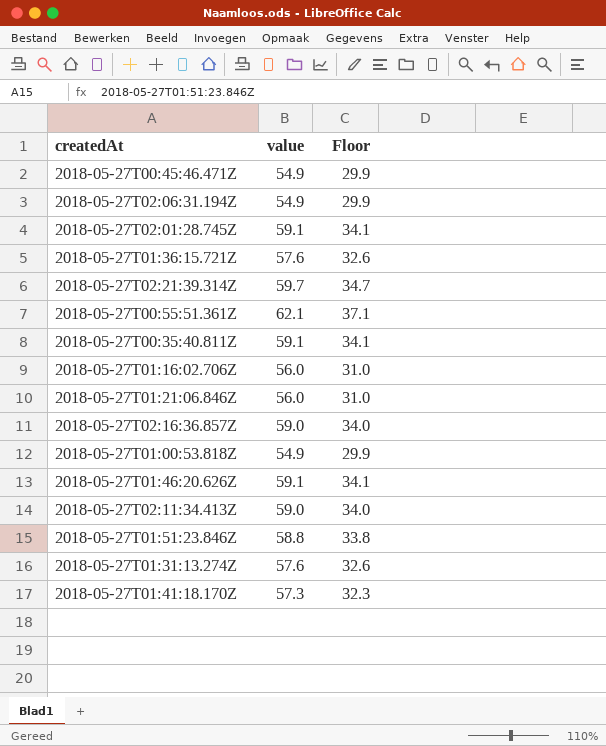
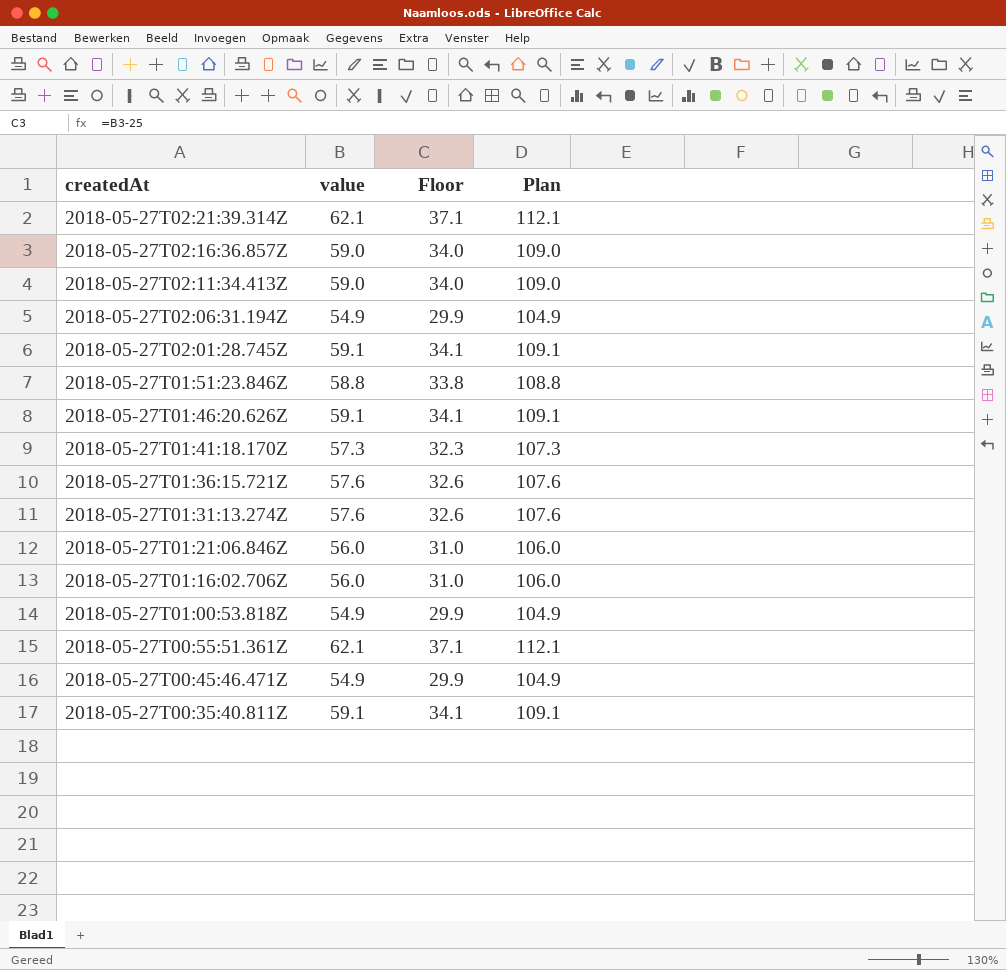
row order: none -> createdAt descending
column Plan | formula: none -> [value] + 50
2018-05-27T02:21:39.314Z | value: 59.7 -> 62.1
2018-05-27T02:21:39.314Z | Floor: 34.7 -> 37.1

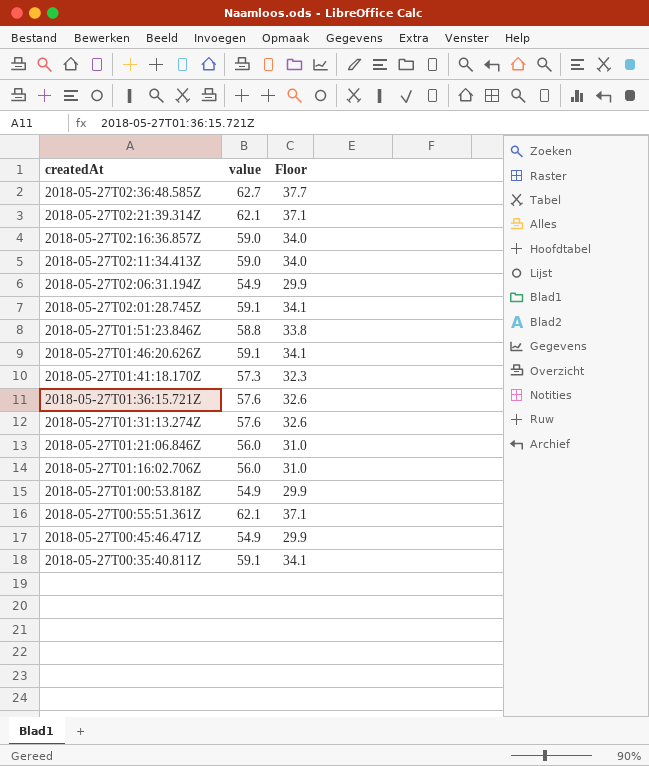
column Plan | formula: [value] + 50 -> none
row 2018-05-27T02:36:48.585Z: none -> 62.7 | 37.7

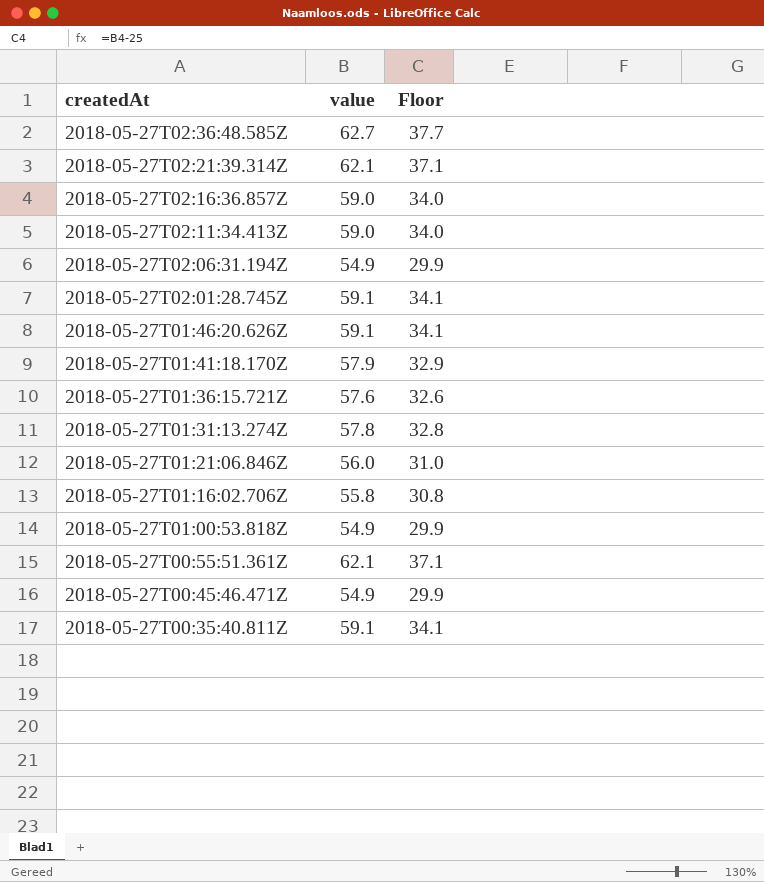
row 2018-05-27T01:51:23.846Z: 58.8 | 33.8 -> none
2018-05-27T01:41:18.170Z | value: 57.3 -> 57.9
2018-05-27T01:41:18.170Z | Floor: 32.3 -> 32.9
2018-05-27T01:31:13.274Z | value: 57.6 -> 57.8
2018-05-27T01:31:13.274Z | Floor: 32.6 -> 32.8
2018-05-27T01:16:02.706Z | value: 56.0 -> 55.8
2018-05-27T01:16:02.706Z | Floor: 31.0 -> 30.8

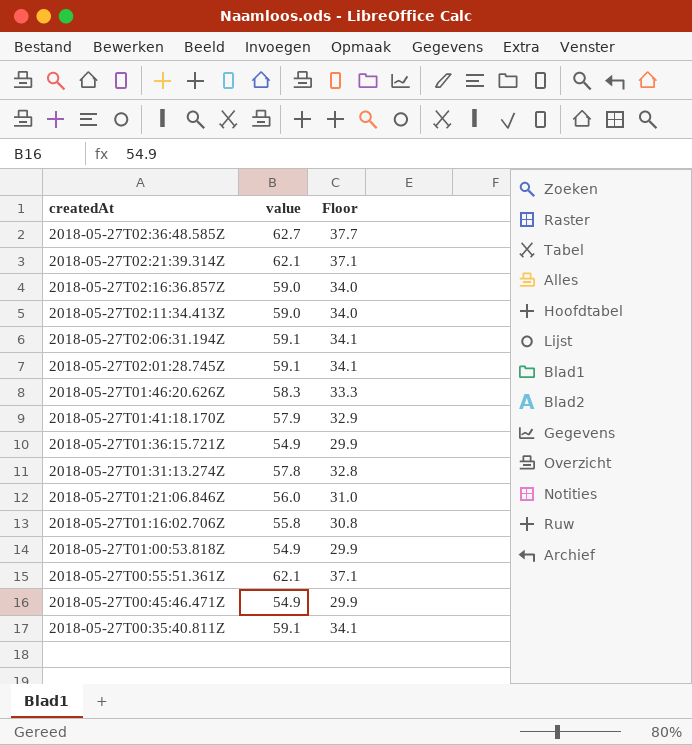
2018-05-27T02:06:31.194Z | value: 54.9 -> 59.1
2018-05-27T02:06:31.194Z | Floor: 29.9 -> 34.1
2018-05-27T01:46:20.626Z | value: 59.1 -> 58.3
2018-05-27T01:46:20.626Z | Floor: 34.1 -> 33.3
2018-05-27T01:36:15.721Z | value: 57.6 -> 54.9
2018-05-27T01:36:15.721Z | Floor: 32.6 -> 29.9

